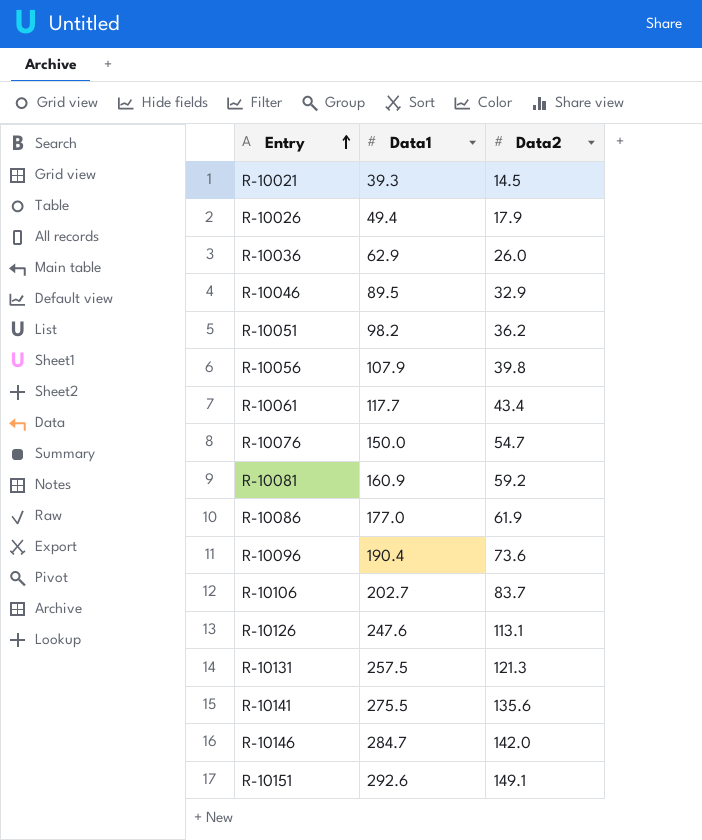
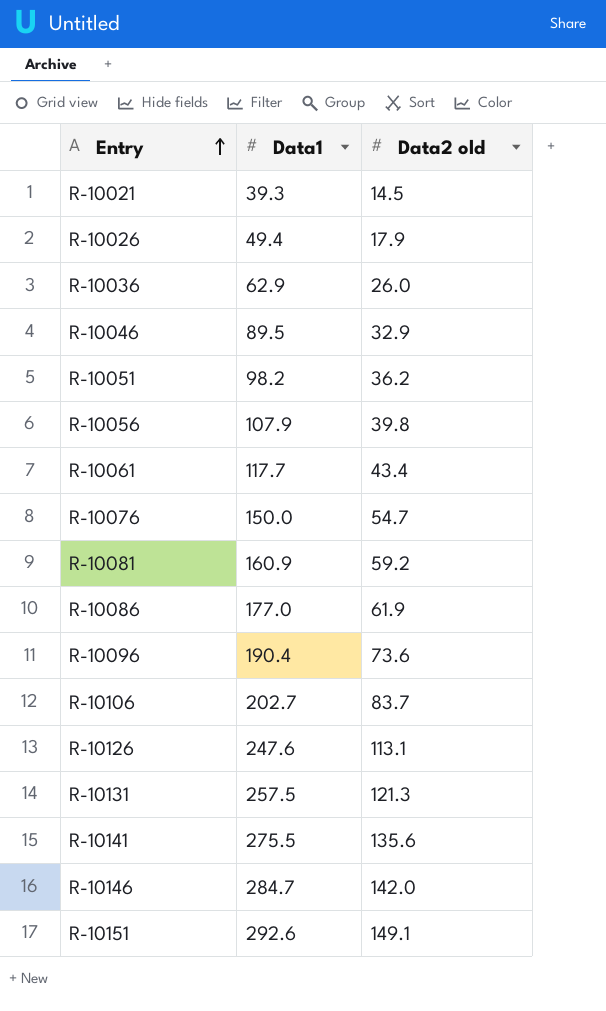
column name: Data2 -> Data2 old

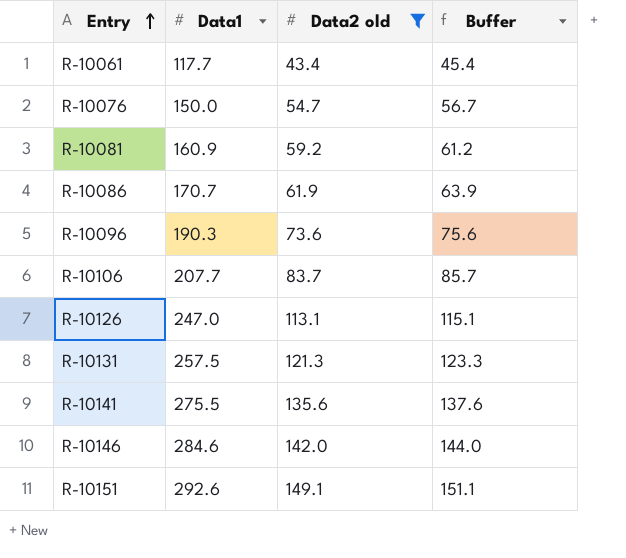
filter: none -> Data2 old >= 43.4
column Buffer | formula: none -> [Data2 old] + 2
R-10086 | Data1: 177.0 -> 170.7
R-10096 | Data1: 190.4 -> 190.3
R-10106 | Data1: 202.7 -> 207.7
R-10126 | Data1: 247.6 -> 247.0
R-10146 | Data1: 284.7 -> 284.6

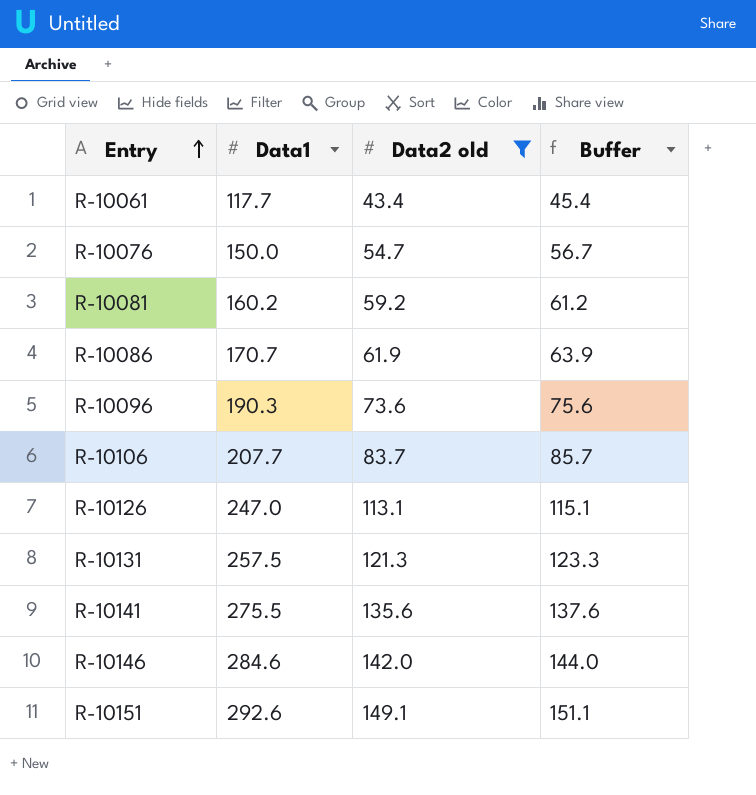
R-10081 | Data1: 160.9 -> 160.2

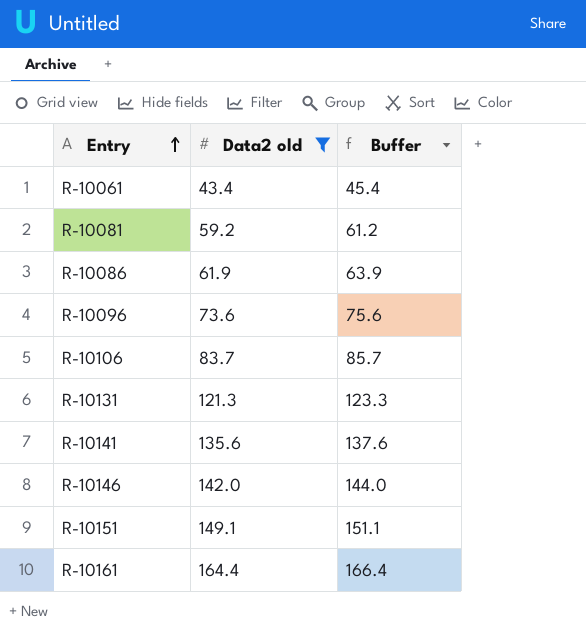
column Data1 | position: 2 -> none
row R-10076: 150.0 | 54.7 | 56.7 -> none
row R-10126: 247.0 | 113.1 | 115.1 -> none
row R-10161: none -> 164.4 | 166.4

